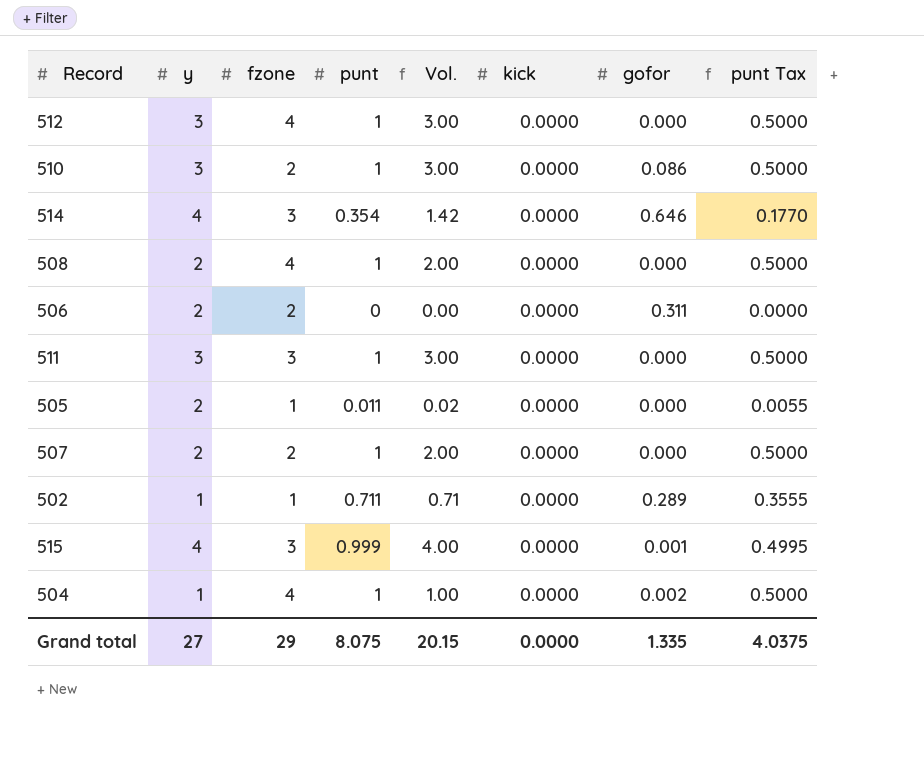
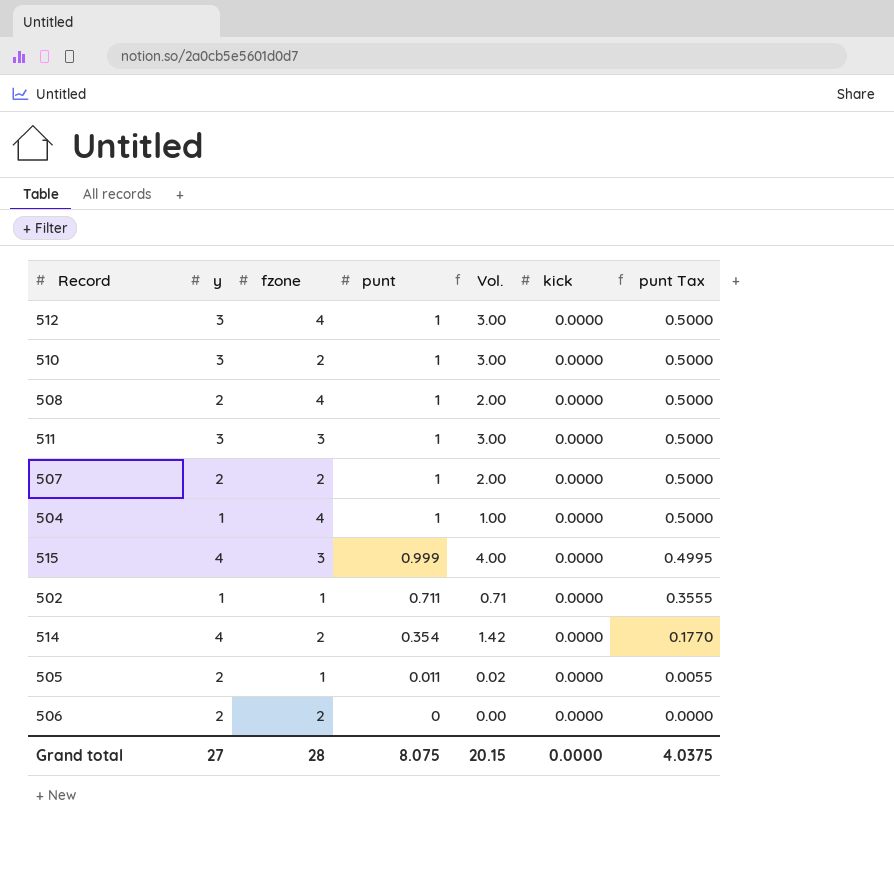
row order: none -> punt descending
column gofor | position: 7 -> none
514 | fzone: 3 -> 2
Grand total | fzone: 29 -> 28

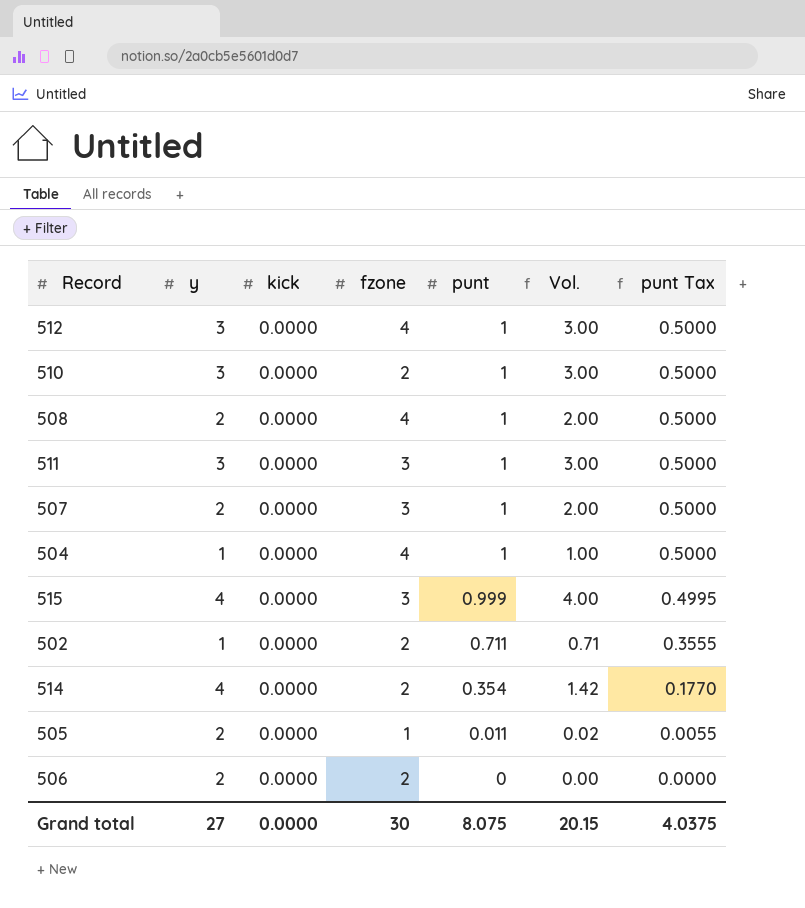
column kick | position: 6 -> 3
507 | fzone: 2 -> 3
502 | fzone: 1 -> 2
Grand total | fzone: 28 -> 30

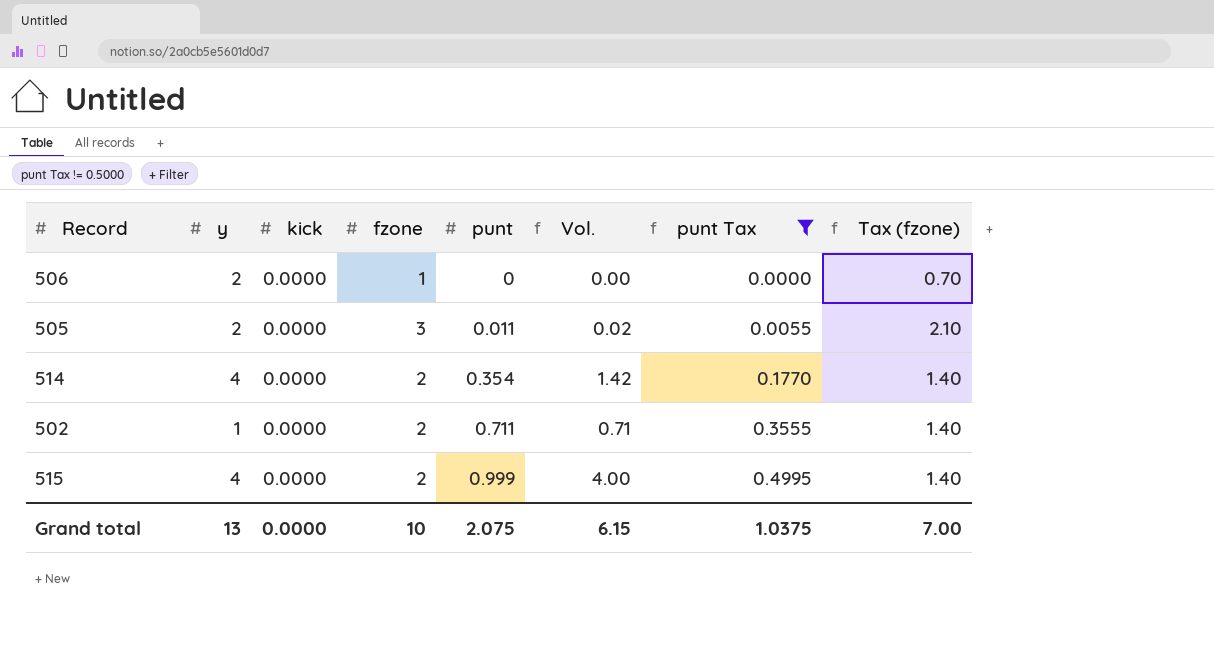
filter: none -> punt Tax != 0.5000
row order: punt descending -> punt ascending
column Tax (fzone) | formula: none -> [fzone] * 0.7
506 | fzone: 2 -> 1
505 | fzone: 1 -> 3
515 | fzone: 3 -> 2
Grand total | y: 27 -> 13
Grand total | fzone: 30 -> 10
Grand total | punt: 8.075 -> 2.075
Grand total | Vol.: 20.15 -> 6.15
Grand total | punt Tax: 4.0375 -> 1.0375

